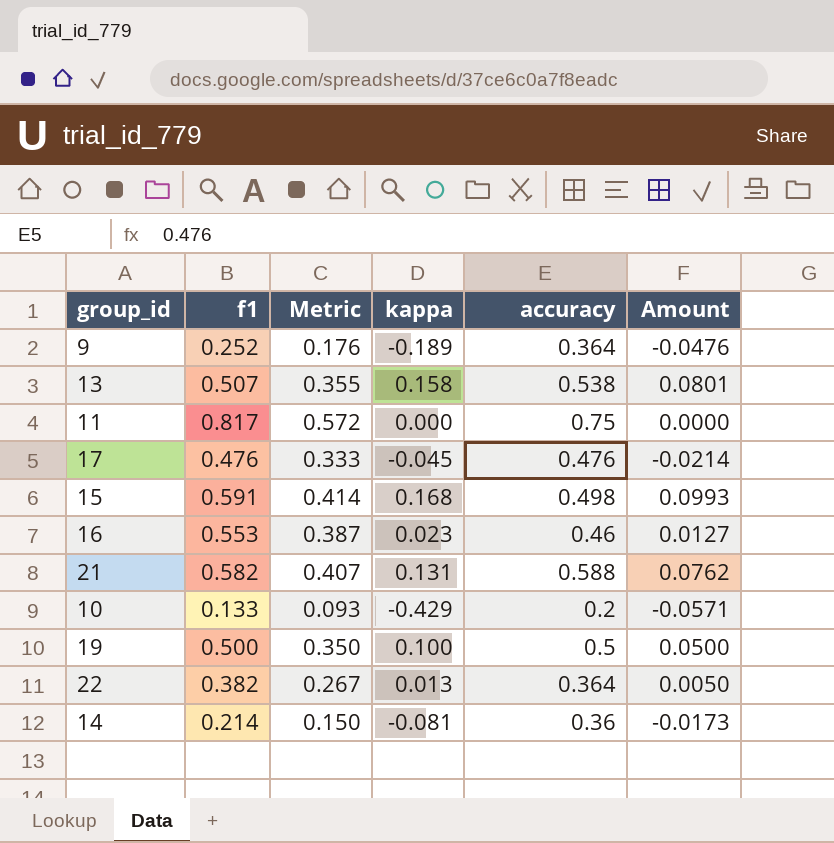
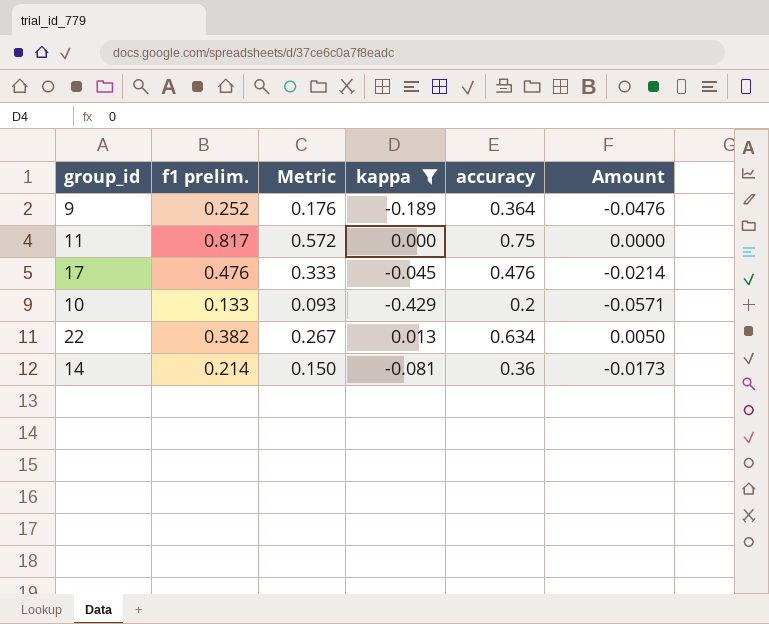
filter: none -> kappa <= 0.013
column name: f1 -> f1 prelim.
22 | accuracy: 0.364 -> 0.634

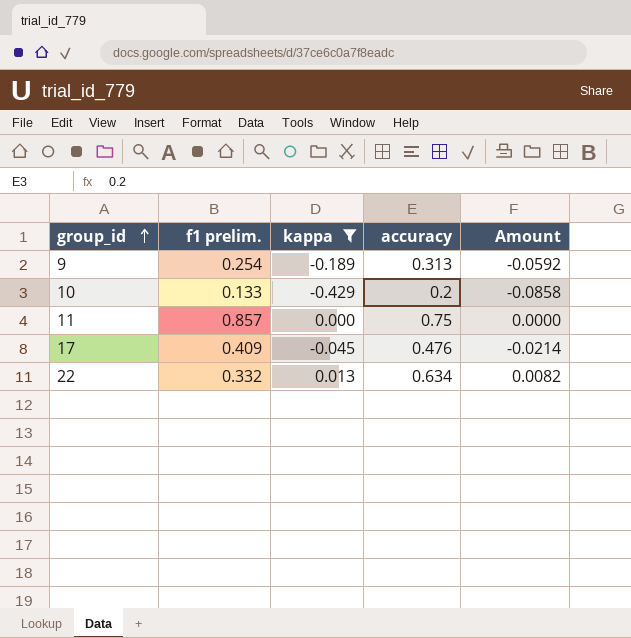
row order: none -> group_id ascending
column Metric | formula: [f1 prelim.] * 0.7 -> none
column Amount | formula: [f1 prelim.] * [kappa] -> [kappa] * [accuracy]
row 14: 0.214 | 0.150 | -0.081 | 0.36 | -0.0173 -> none
9 | f1 prelim.: 0.252 -> 0.254
9 | accuracy: 0.364 -> 0.313
11 | f1 prelim.: 0.817 -> 0.857
17 | f1 prelim.: 0.476 -> 0.409
22 | f1 prelim.: 0.382 -> 0.332

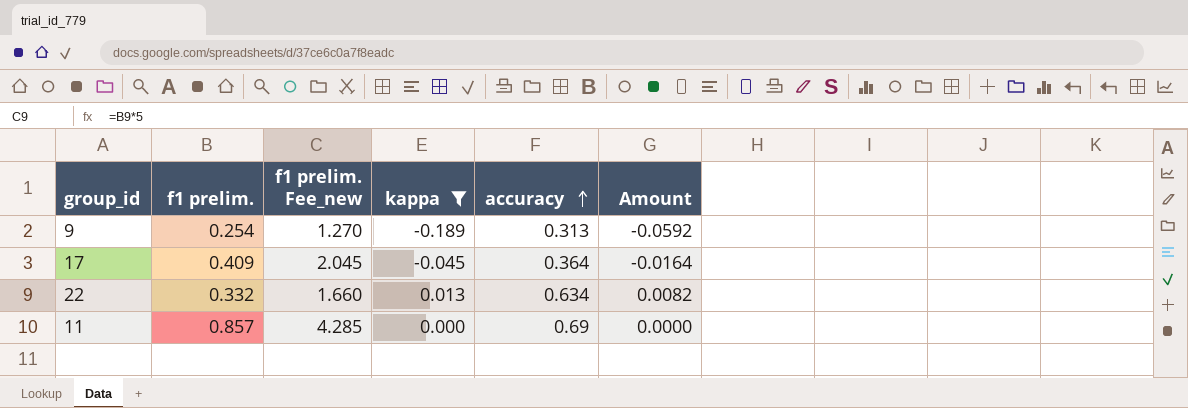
row order: group_id ascending -> accuracy ascending
column f1 prelim. Fee_new | formula: none -> [f1 prelim.] * 5
row 10: 0.133 | -0.429 | 0.2 | -0.0858 -> none
17 | accuracy: 0.476 -> 0.364
17 | Amount: -0.0214 -> -0.0164
11 | accuracy: 0.75 -> 0.69

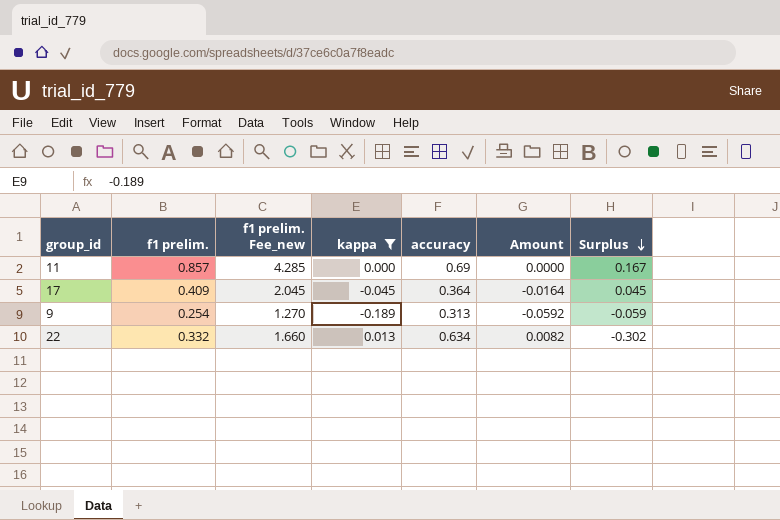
row order: accuracy ascending -> Surplus descending
column Surplus | formula: none -> [f1 prelim.] - [accuracy]

